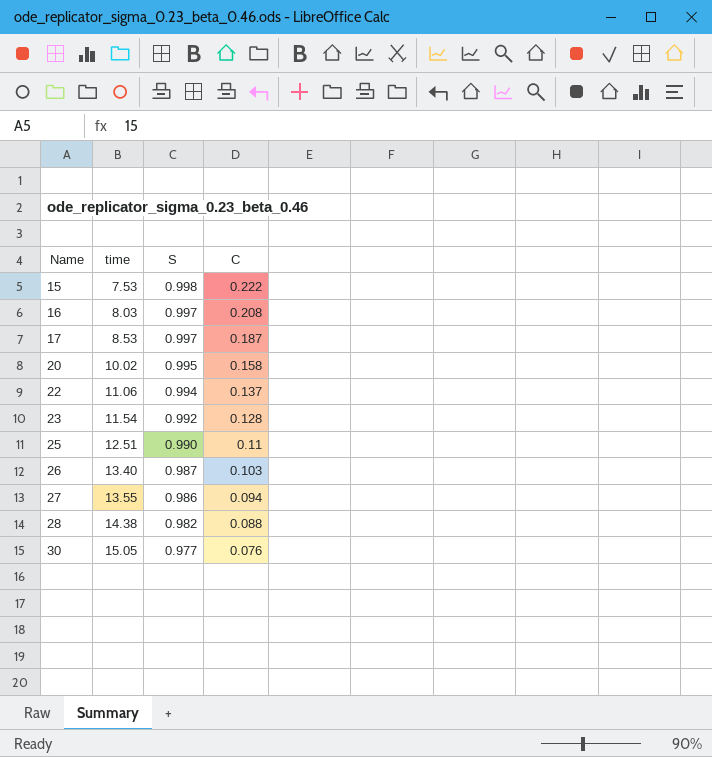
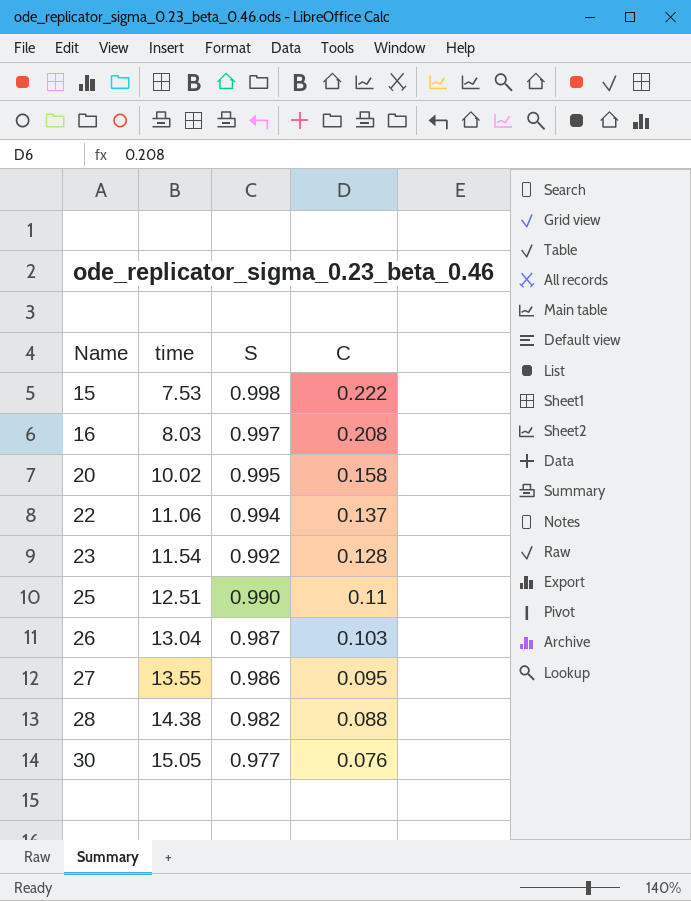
row 17: 8.53 | 0.997 | 0.187 -> none
26 | time: 13.40 -> 13.04
27 | C: 0.094 -> 0.095

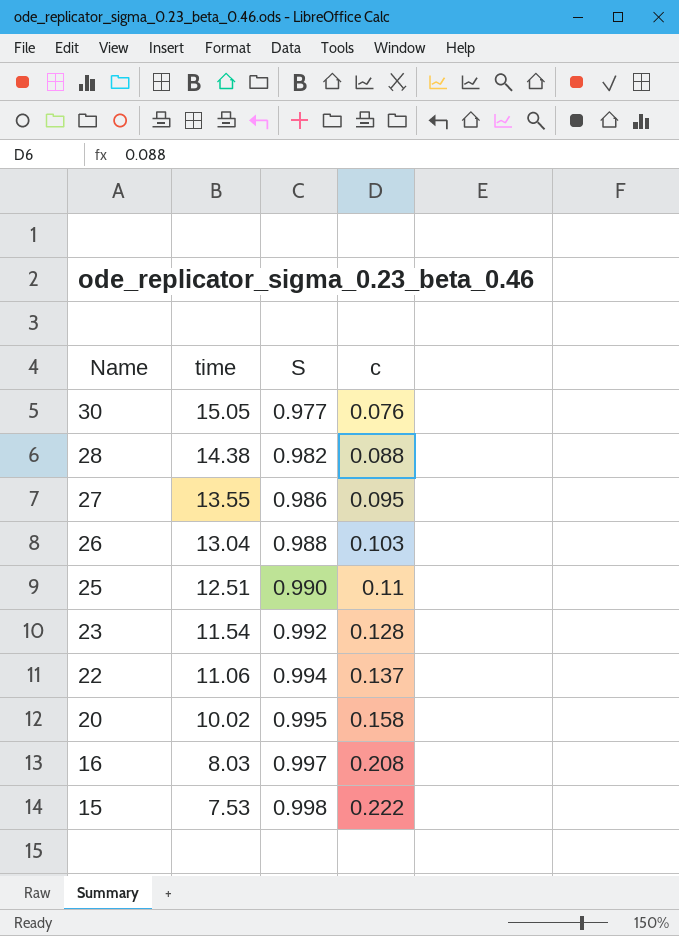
row order: Name ascending -> Name descending
column name: C -> c
26 | S: 0.987 -> 0.988

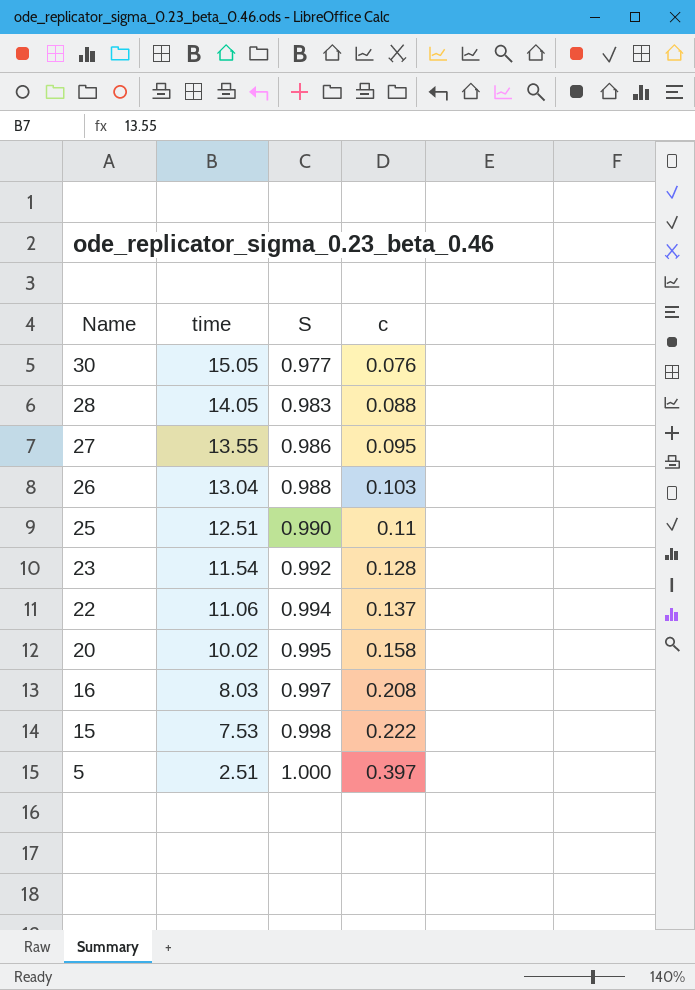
28 | time: 14.38 -> 14.05
28 | S: 0.982 -> 0.983
row 5: none -> 2.51 | 1.000 | 0.397

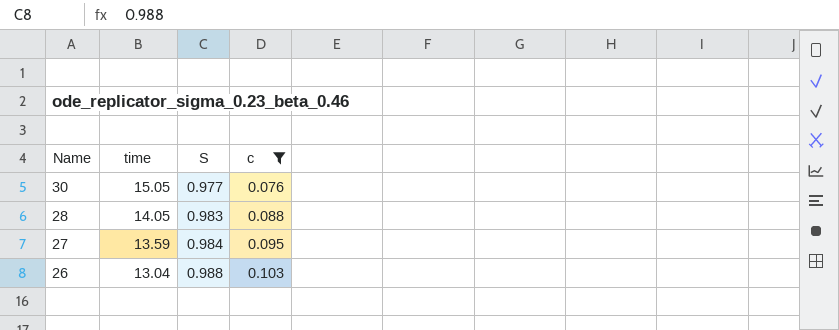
filter: none -> c <= 0.103
27 | time: 13.55 -> 13.59
27 | S: 0.986 -> 0.984

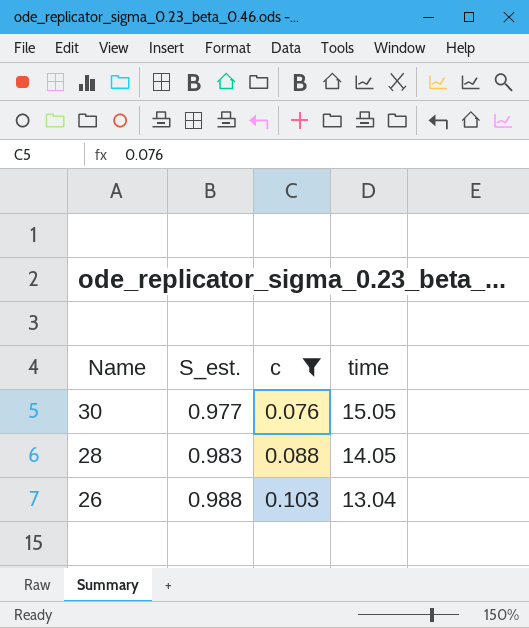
column name: S -> S_est.
column time | position: 2 -> 4
row 27: 13.59 | 0.984 | 0.095 -> none

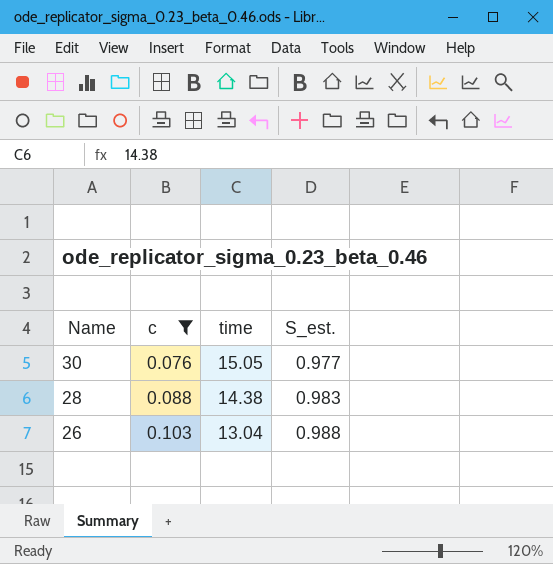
column S_est. | position: 2 -> 4
28 | time: 14.05 -> 14.38

